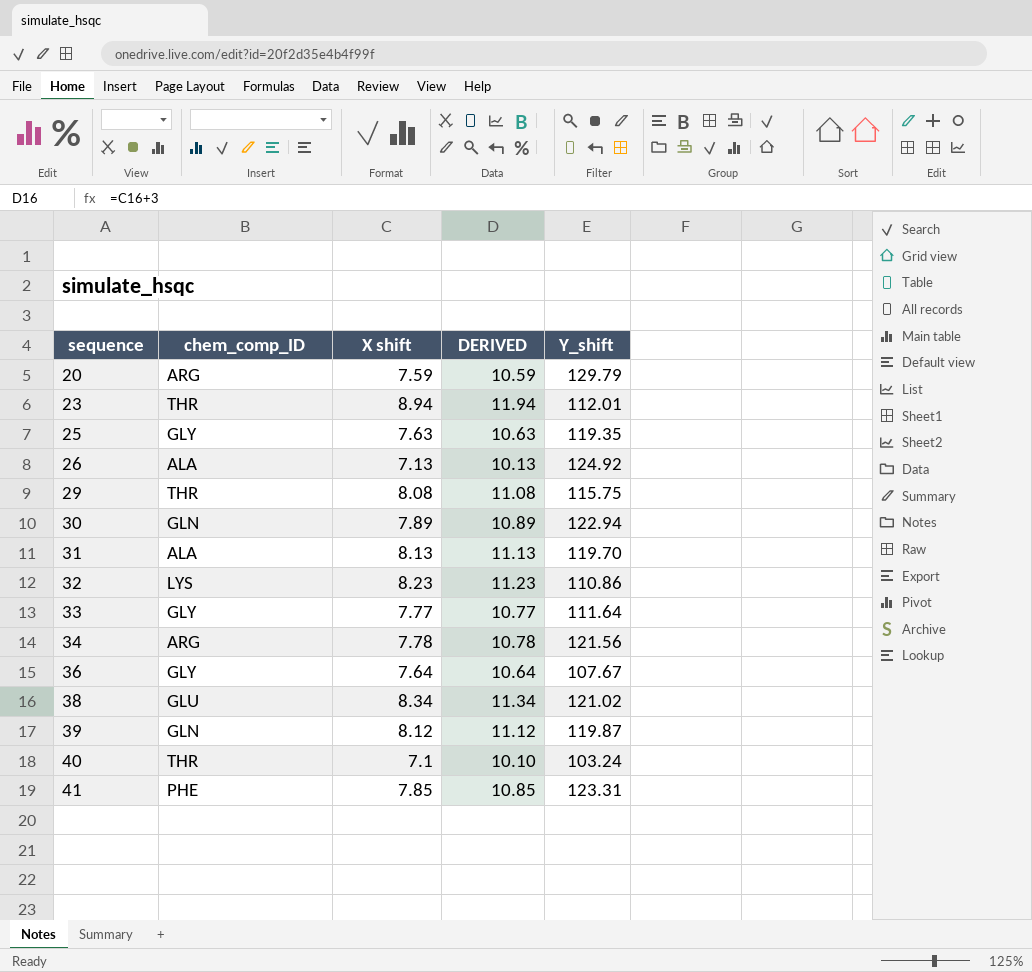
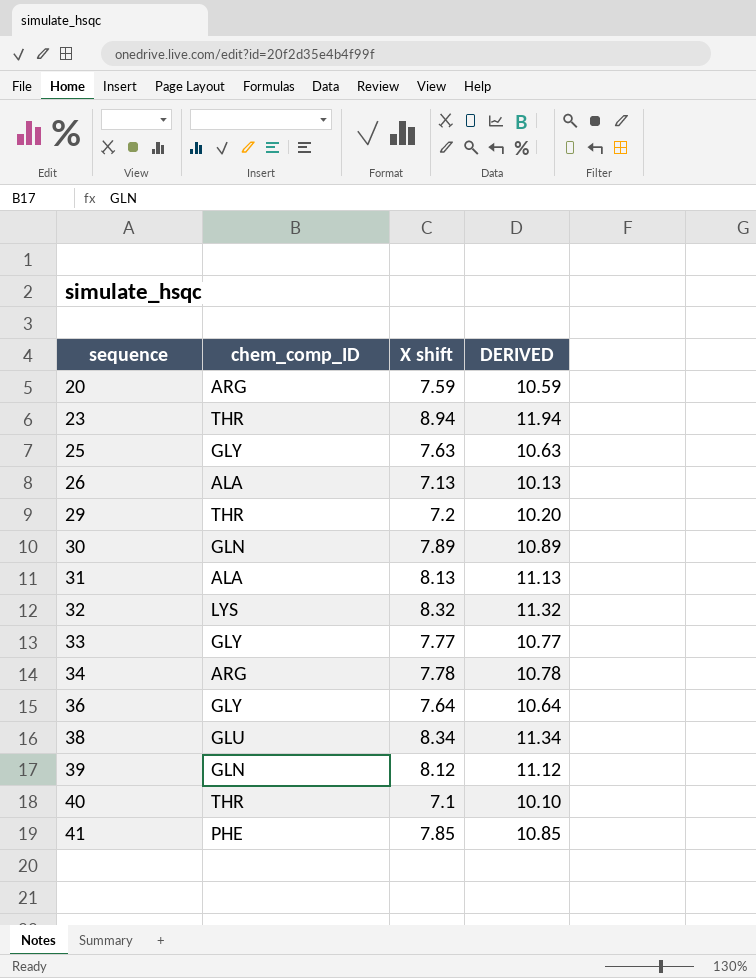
column Y_shift | position: 5 -> none
29 | X shift: 8.08 -> 7.2
29 | DERIVED: 11.08 -> 10.20
32 | X shift: 8.23 -> 8.32
32 | DERIVED: 11.23 -> 11.32

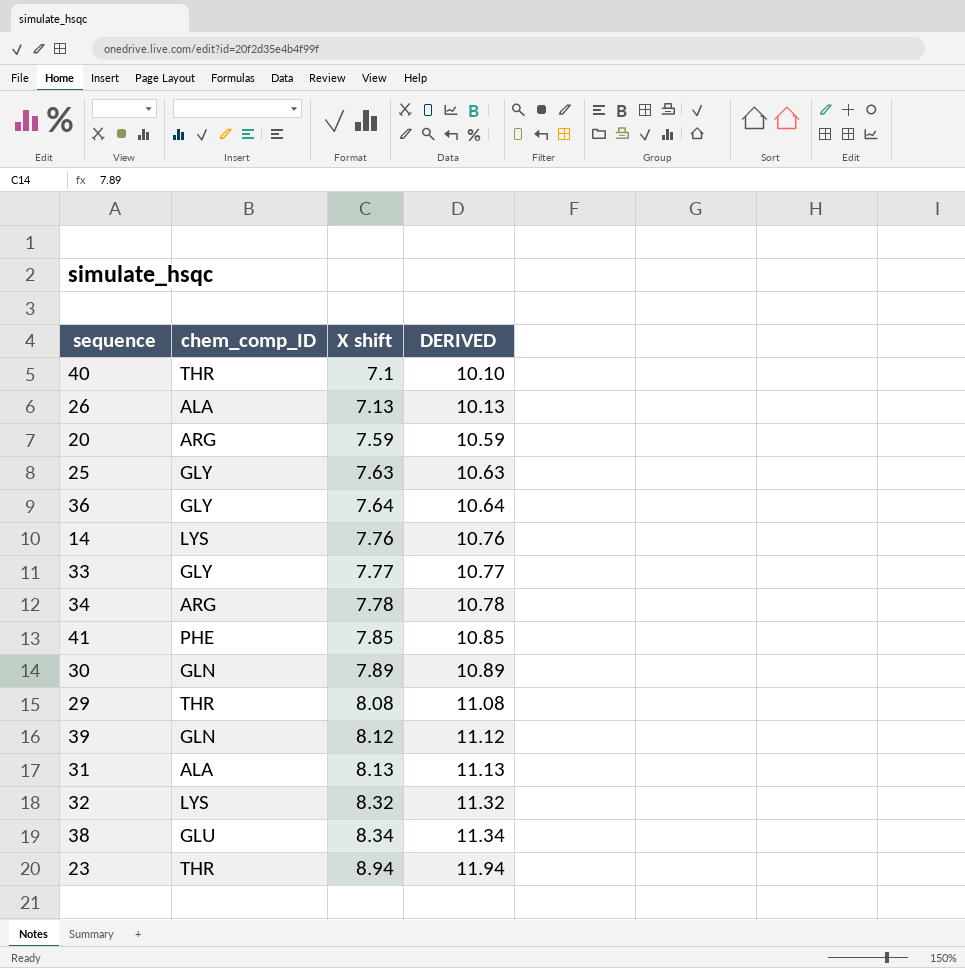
row order: sequence ascending -> X shift ascending
row 14: none -> LYS | 7.76 | 10.76
29 | X shift: 7.2 -> 8.08
29 | DERIVED: 10.20 -> 11.08

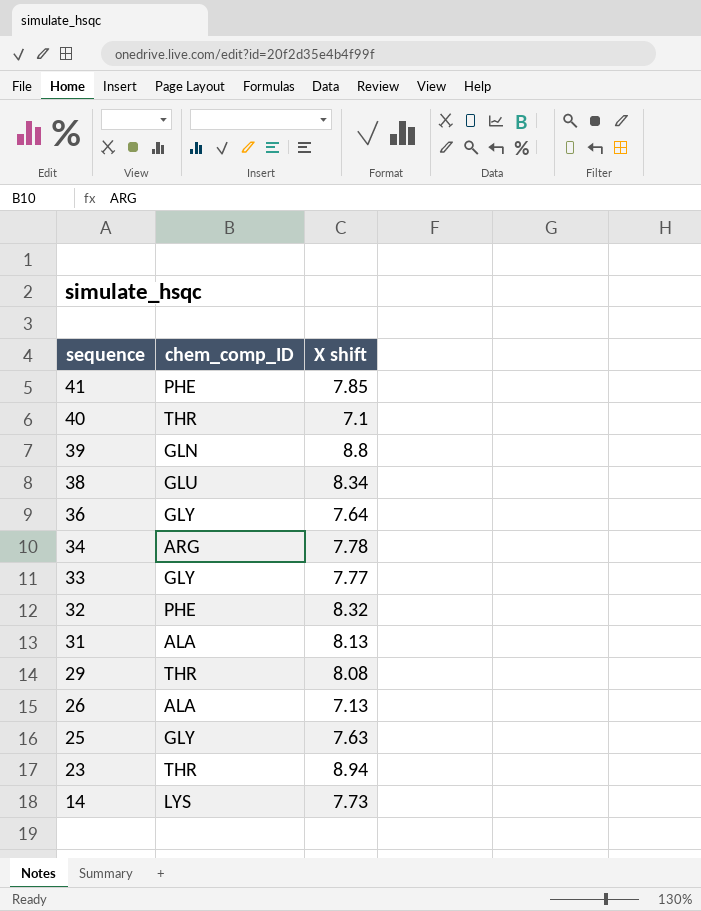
row order: X shift ascending -> sequence descending
column DERIVED | formula: [X shift] + 3 -> none
row 20: ARG | 7.59 | 10.59 -> none
row 30: GLN | 7.89 | 10.89 -> none
39 | X shift: 8.12 -> 8.8
32 | chem_comp_ID: LYS -> PHE
14 | X shift: 7.76 -> 7.73

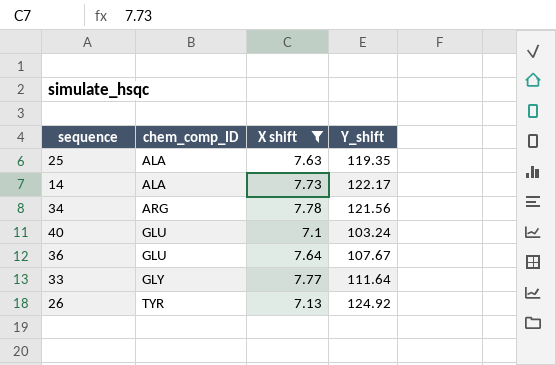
filter: none -> X shift <= 7.78
row order: sequence descending -> chem_comp_ID ascending
column Y_shift | position: none -> 4
25 | chem_comp_ID: GLY -> ALA
14 | chem_comp_ID: LYS -> ALA
40 | chem_comp_ID: THR -> GLU
36 | chem_comp_ID: GLY -> GLU
26 | chem_comp_ID: ALA -> TYR

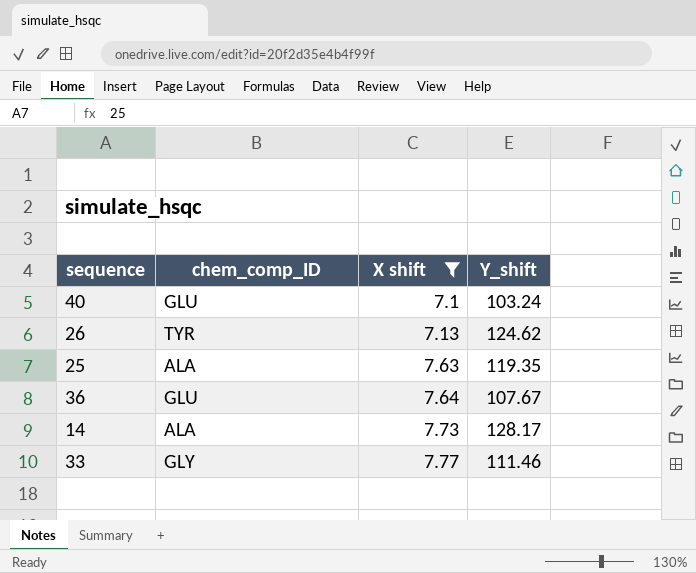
row order: chem_comp_ID ascending -> X shift ascending
row 34: ARG | 7.78 | 121.56 -> none
26 | Y_shift: 124.92 -> 124.62
14 | Y_shift: 122.17 -> 128.17
33 | Y_shift: 111.64 -> 111.46

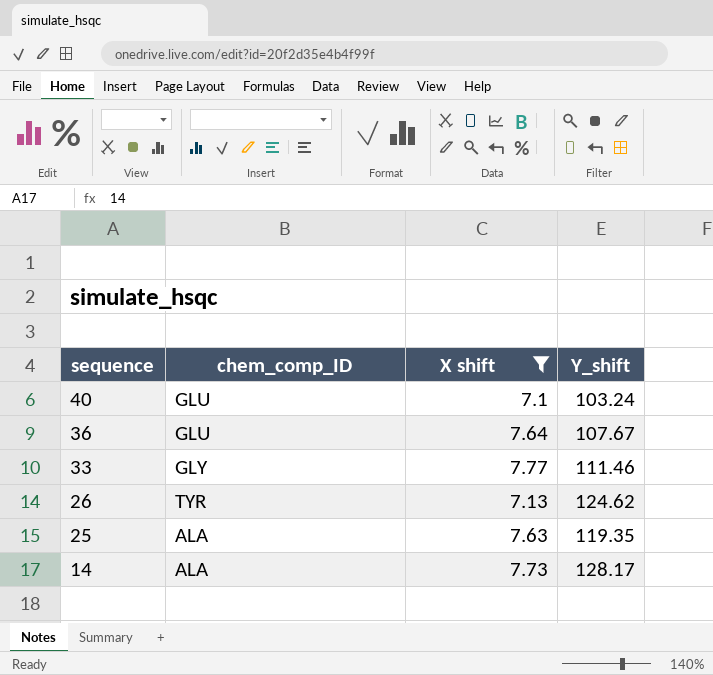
row order: X shift ascending -> sequence descending

